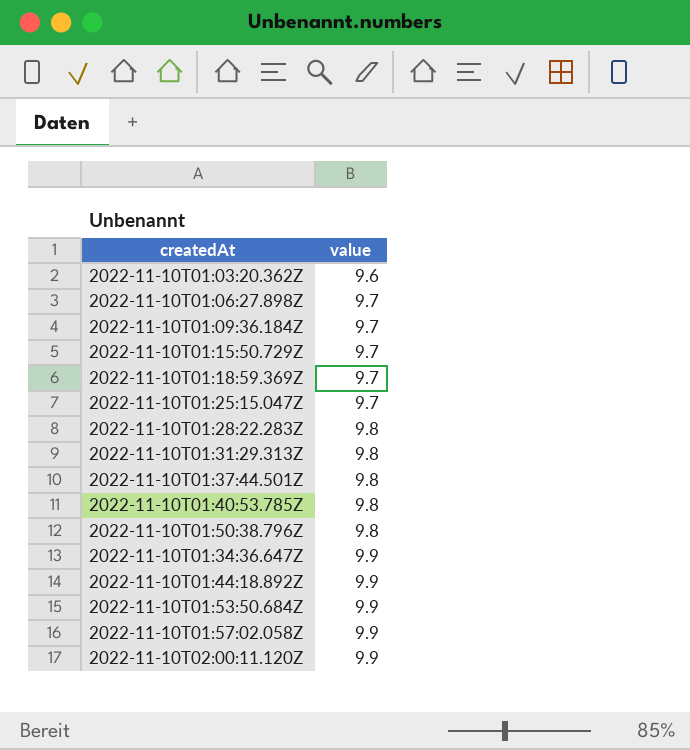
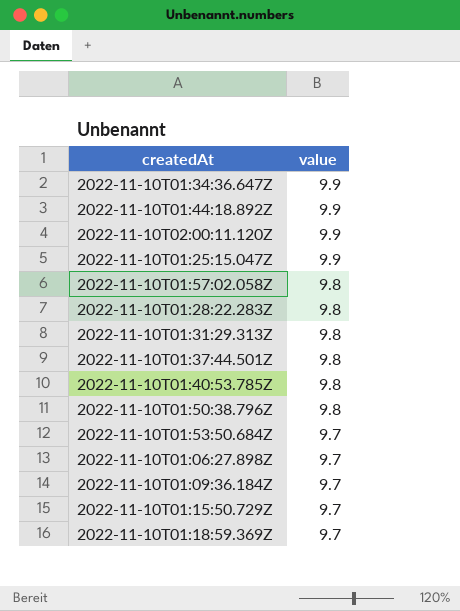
row order: value ascending -> value descending
row 2022-11-10T01:03:20.362Z: 9.6 -> none
2022-11-10T01:25:15.047Z | value: 9.7 -> 9.9
2022-11-10T01:57:02.058Z | value: 9.9 -> 9.8
2022-11-10T01:53:50.684Z | value: 9.9 -> 9.7

